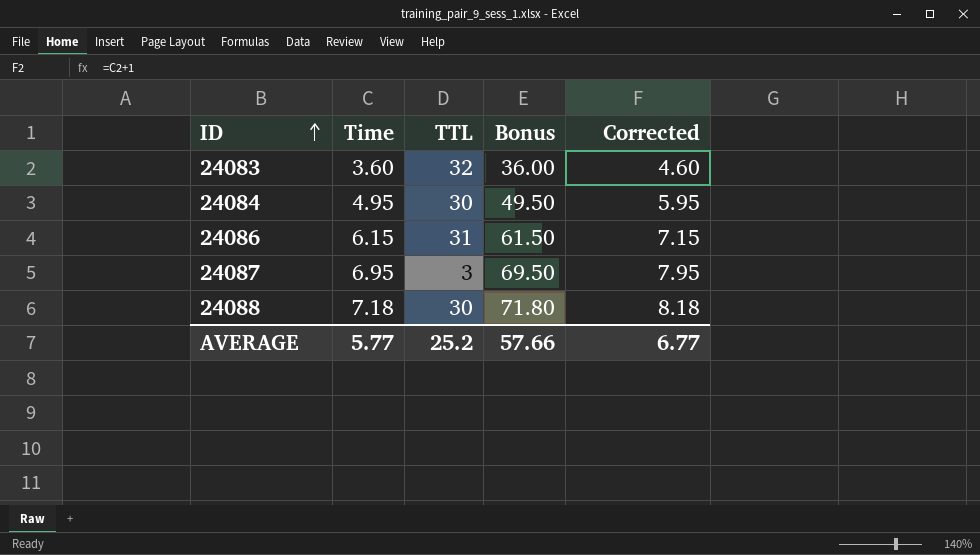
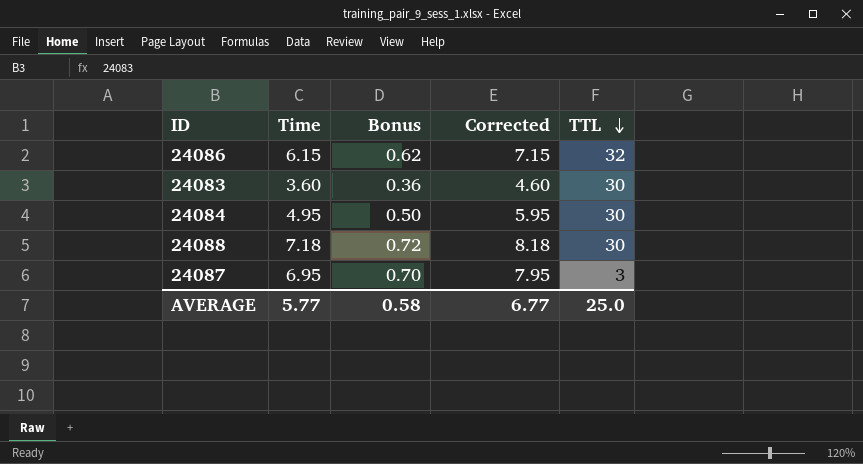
row order: ID ascending -> TTL descending
column Bonus | formula: [Time] * 10 -> [Time] * 0.1
column TTL | position: 3 -> 5
24086 | TTL: 31 -> 32
24083 | TTL: 32 -> 30
AVERAGE | Bonus: 57.66 -> 0.58
AVERAGE | TTL: 25.2 -> 25.0

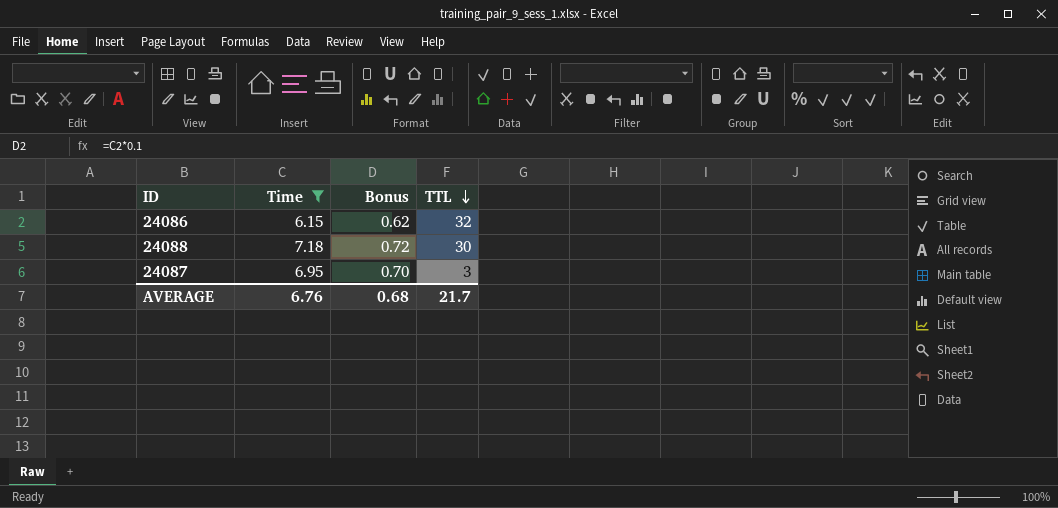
filter: none -> Time >= 6.15
column Corrected | formula: [Time] + 1 -> none
AVERAGE | Time: 5.77 -> 6.76
AVERAGE | Bonus: 0.58 -> 0.68
AVERAGE | TTL: 25.0 -> 21.7

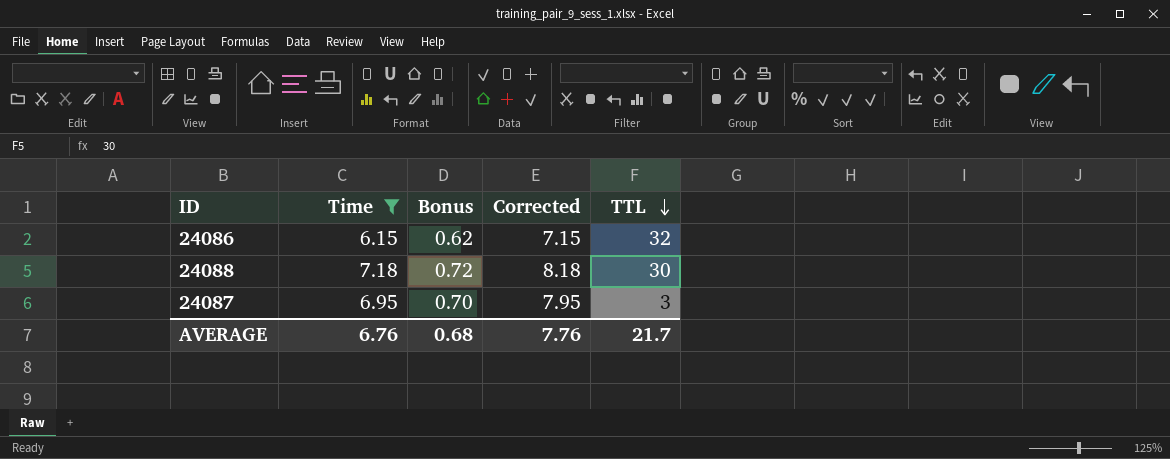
column Corrected | formula: none -> [Time] + 1

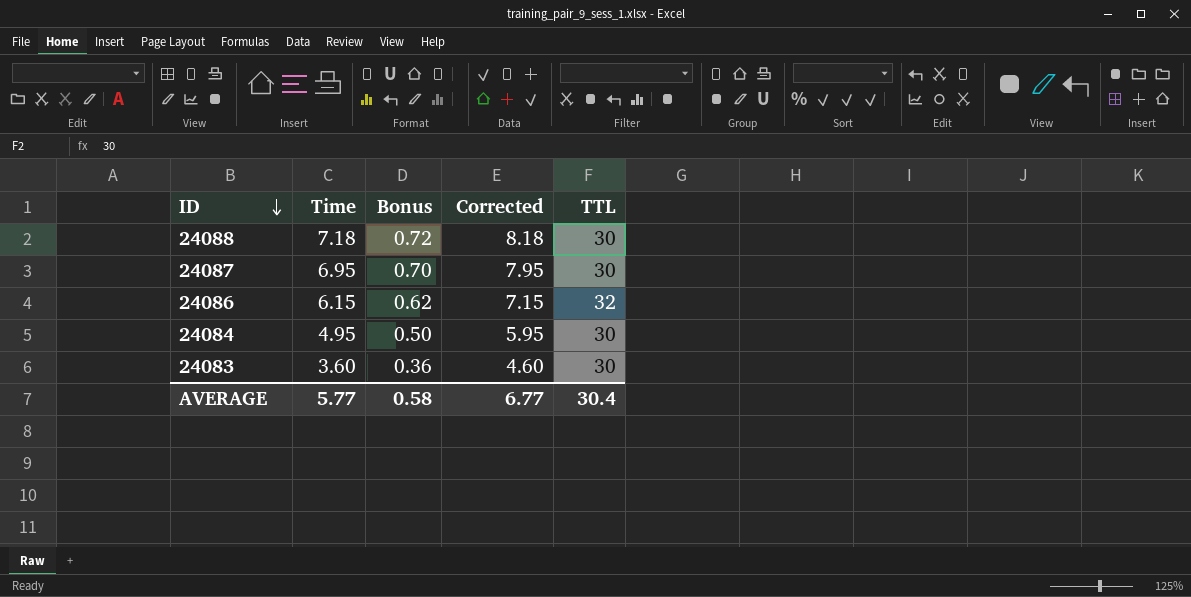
filter: Time >= 6.15 -> none
row order: TTL descending -> ID descending
24087 | TTL: 3 -> 30
AVERAGE | Time: 6.76 -> 5.77
AVERAGE | Bonus: 0.68 -> 0.58
AVERAGE | Corrected: 7.76 -> 6.77
AVERAGE | TTL: 21.7 -> 30.4

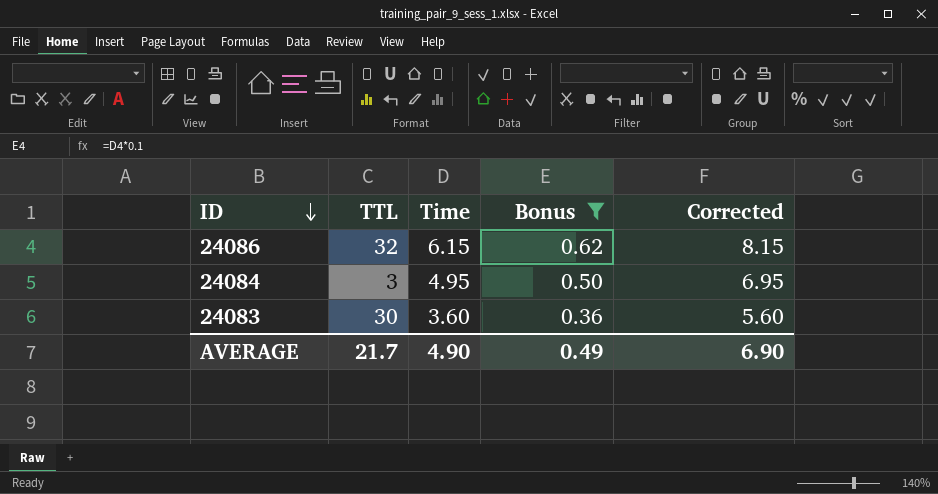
filter: none -> Bonus <= 0.62
column TTL | position: 5 -> 2
column Corrected | formula: [Time] + 1 -> [Time] + 2
24084 | TTL: 30 -> 3
AVERAGE | TTL: 30.4 -> 21.7
AVERAGE | Time: 5.77 -> 4.90
AVERAGE | Bonus: 0.58 -> 0.49
AVERAGE | Corrected: 6.77 -> 6.90

